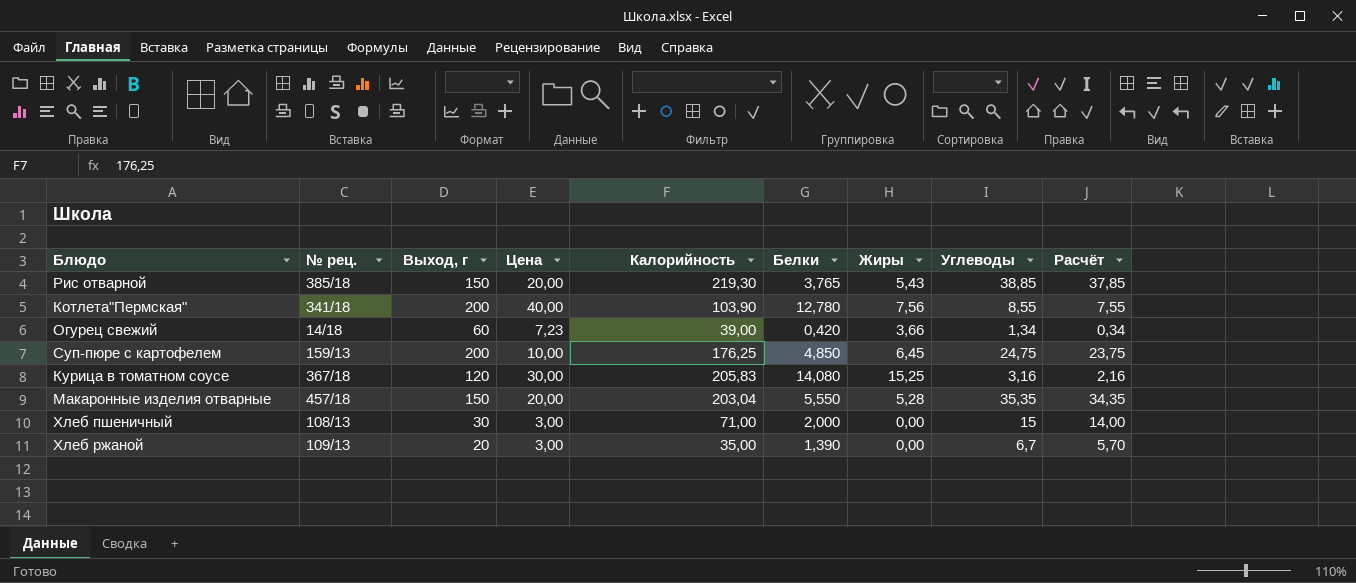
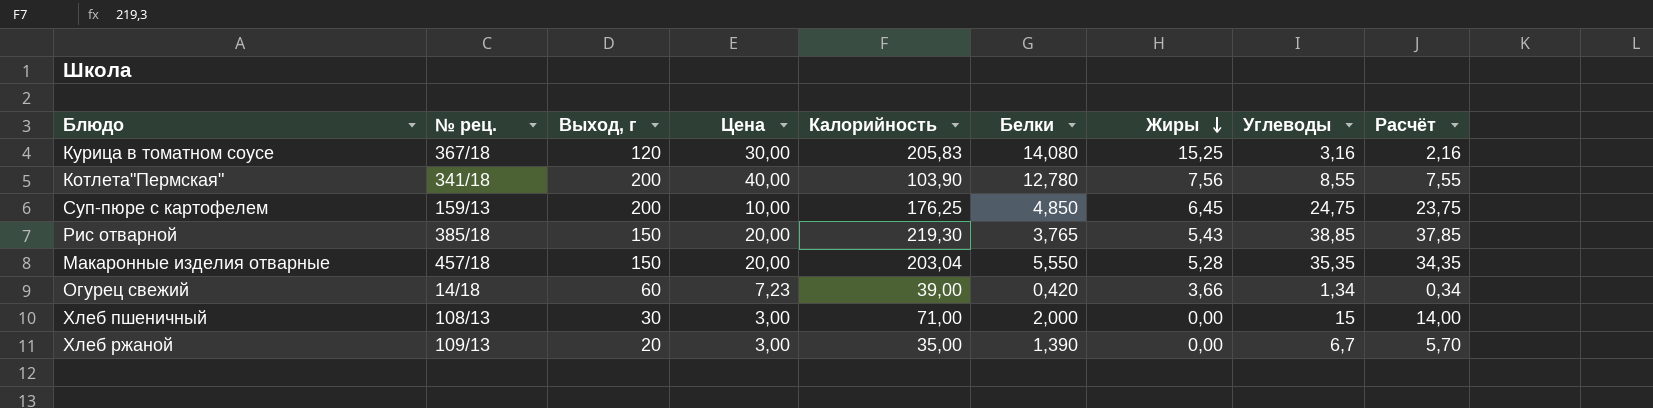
row order: none -> Жиры descending

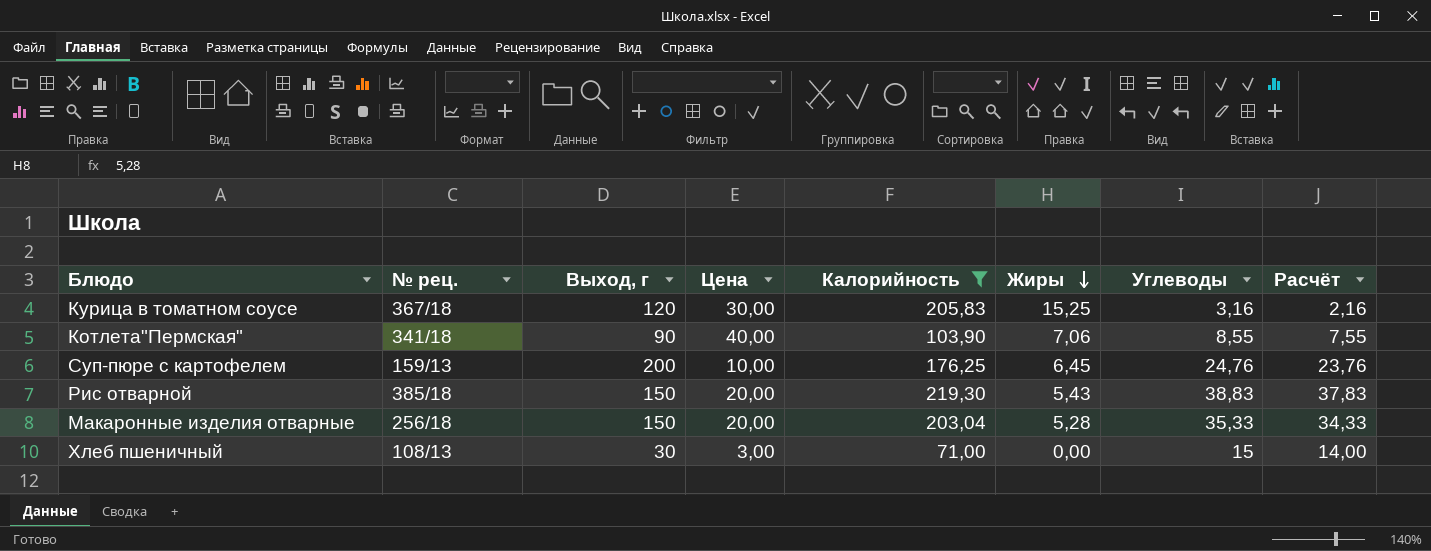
filter: none -> Калорийность >= 71,00
column Белки | position: 6 -> none
Котлета"Пермская" | Выход, г: 200 -> 90
Котлета"Пермская" | Жиры: 7,56 -> 7,06
Суп-пюре с картофелем | Углеводы: 24,75 -> 24,76
Суп-пюре с картофелем | Расчёт: 23,75 -> 23,76
Рис отварной | Углеводы: 38,85 -> 38,83
Рис отварной | Расчёт: 37,85 -> 37,83
Макаронные изделия отварные | № рец.: 457/18 -> 256/18
Макаронные изделия отварные | Углеводы: 35,35 -> 35,33
Макаронные изделия отварные | Расчёт: 34,35 -> 34,33

